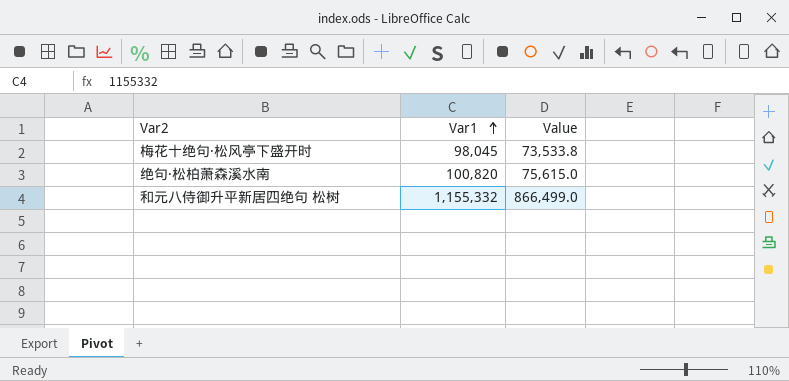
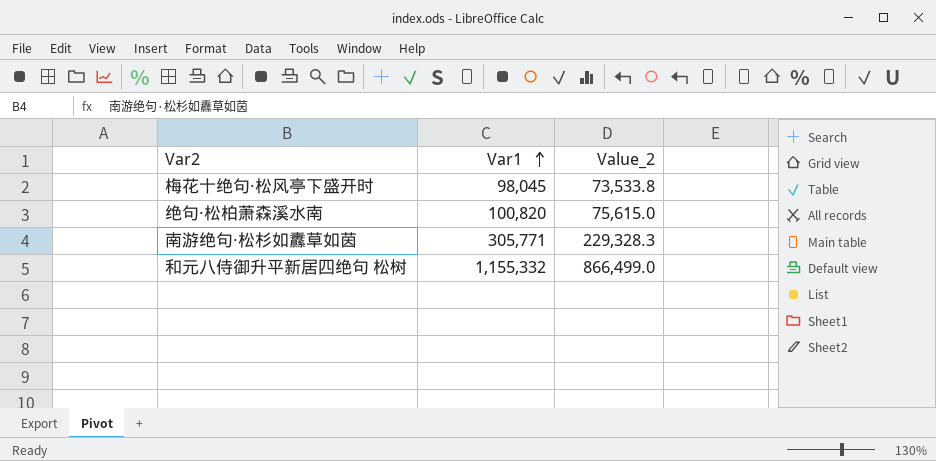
column name: Value -> Value_2
row 南游绝句·松杉如纛草如茵: none -> 305,771 | 229,328.3

